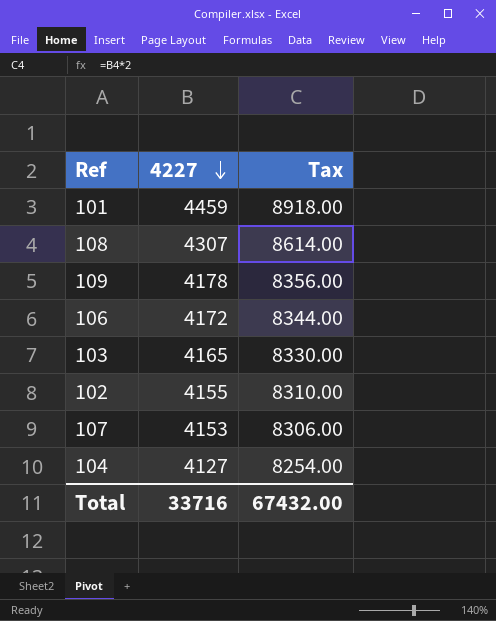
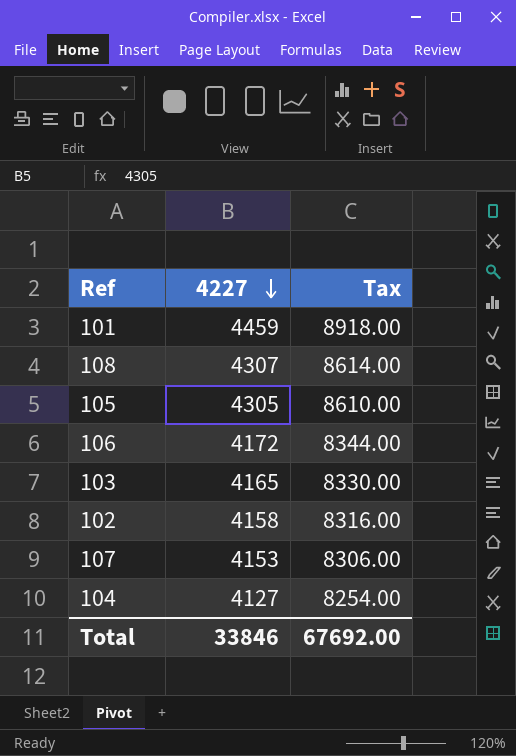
row 109: 4178 | 8356.00 -> none
row 105: none -> 4305 | 8610.00
102 | 4227: 4155 -> 4158
102 | Tax: 8310.00 -> 8316.00
Total | 4227: 33716 -> 33846
Total | Tax: 67432.00 -> 67692.00

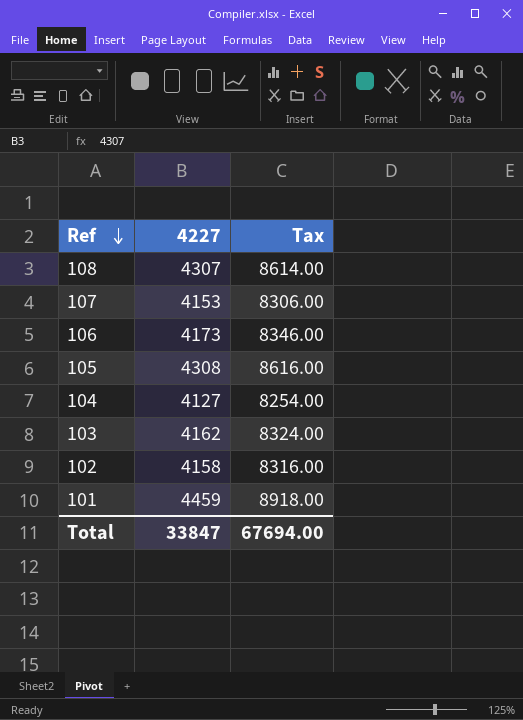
row order: 4227 descending -> Ref descending
106 | 4227: 4172 -> 4173
106 | Tax: 8344.00 -> 8346.00
105 | 4227: 4305 -> 4308
105 | Tax: 8610.00 -> 8616.00
103 | 4227: 4165 -> 4162
103 | Tax: 8330.00 -> 8324.00
Total | 4227: 33846 -> 33847
Total | Tax: 67692.00 -> 67694.00

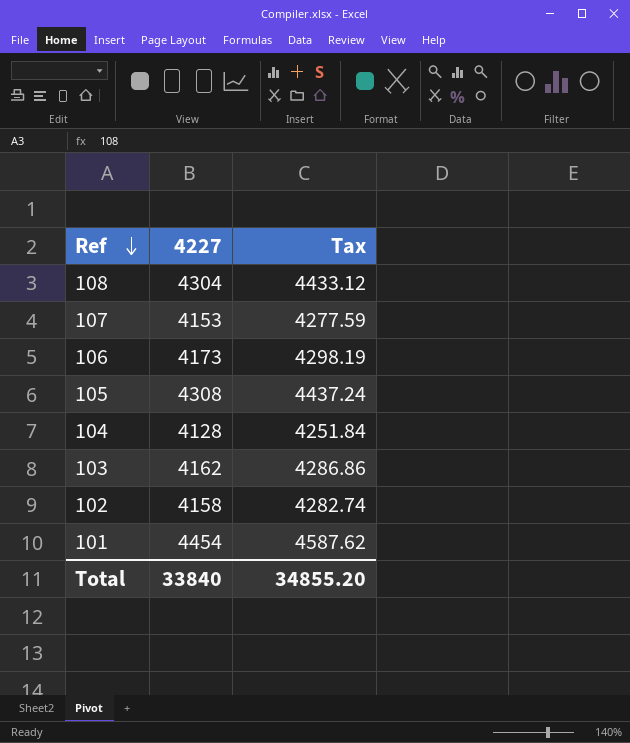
column Tax | formula: [4227] * 2 -> [4227] * 1.03
108 | 4227: 4307 -> 4304
104 | 4227: 4127 -> 4128
101 | 4227: 4459 -> 4454
Total | 4227: 33847 -> 33840
Total | Tax: 67694.00 -> 34855.20

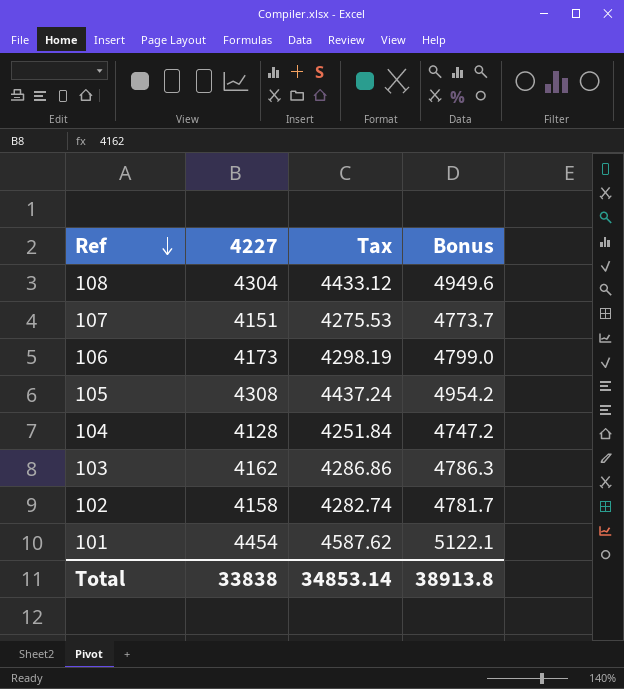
column Bonus | formula: none -> [4227] * 1.15
107 | 4227: 4153 -> 4151
107 | Tax: 4277.59 -> 4275.53
Total | 4227: 33840 -> 33838
Total | Tax: 34855.20 -> 34853.14

